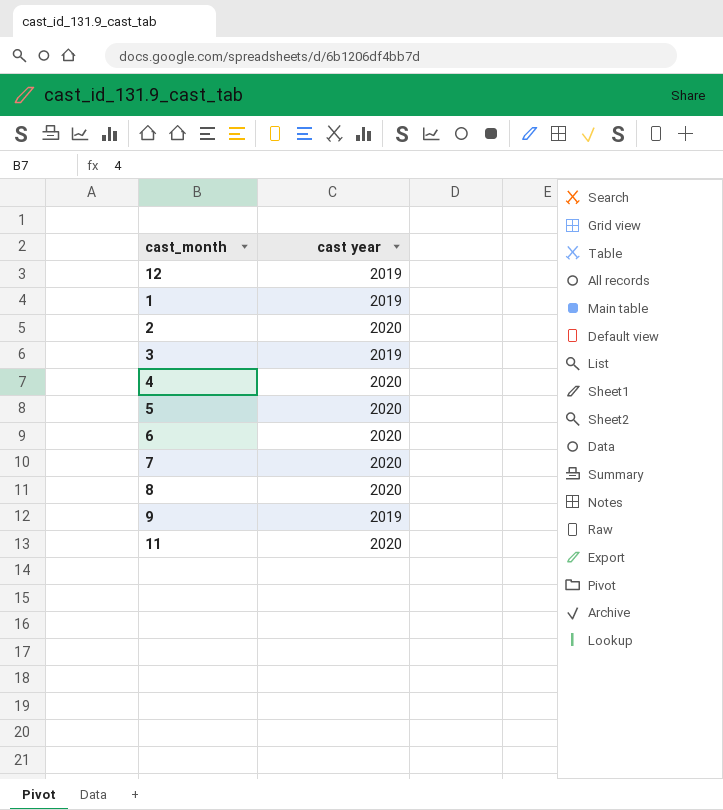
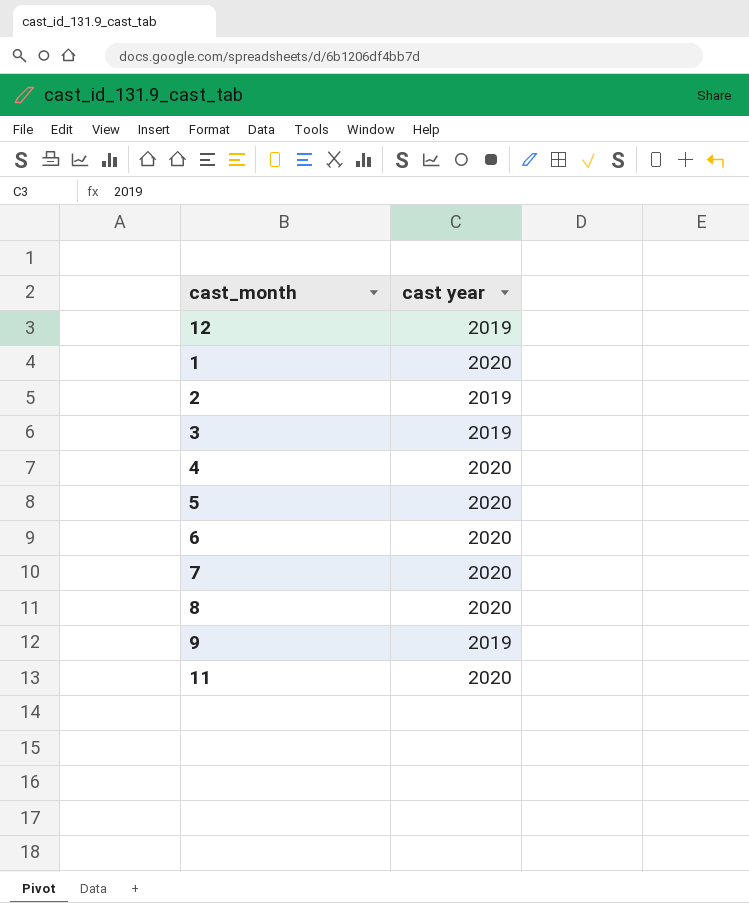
1 | cast year: 2019 -> 2020
2 | cast year: 2020 -> 2019

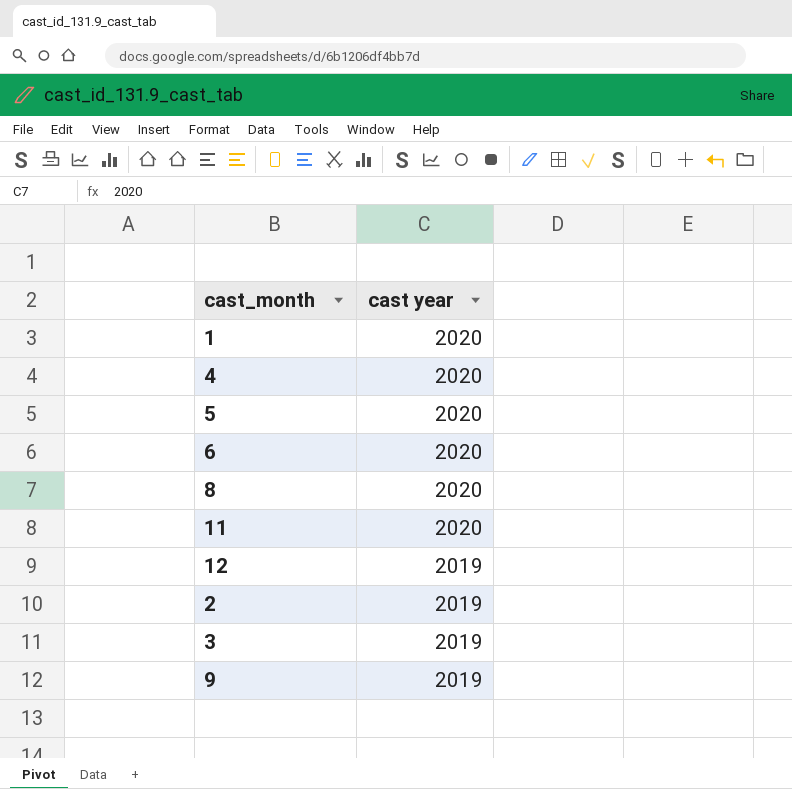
row order: none -> cast year descending
row 7: 2020 -> none

